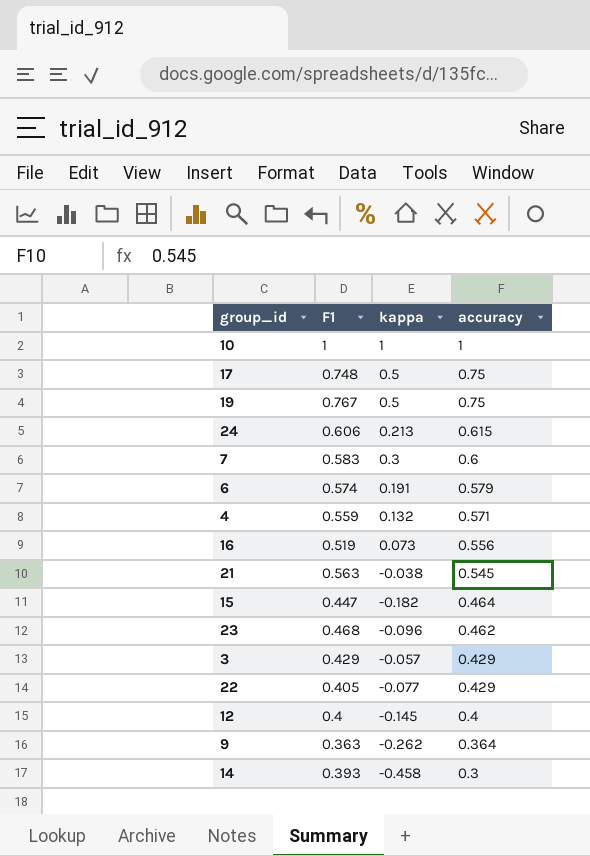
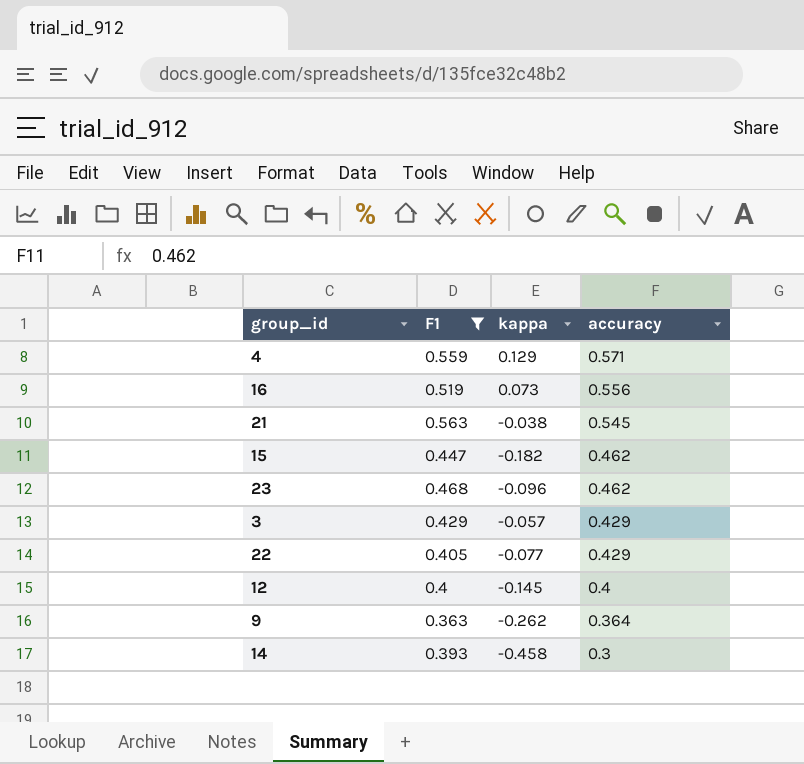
filter: none -> F1 <= 0.563
4 | kappa: 0.132 -> 0.129
15 | accuracy: 0.464 -> 0.462

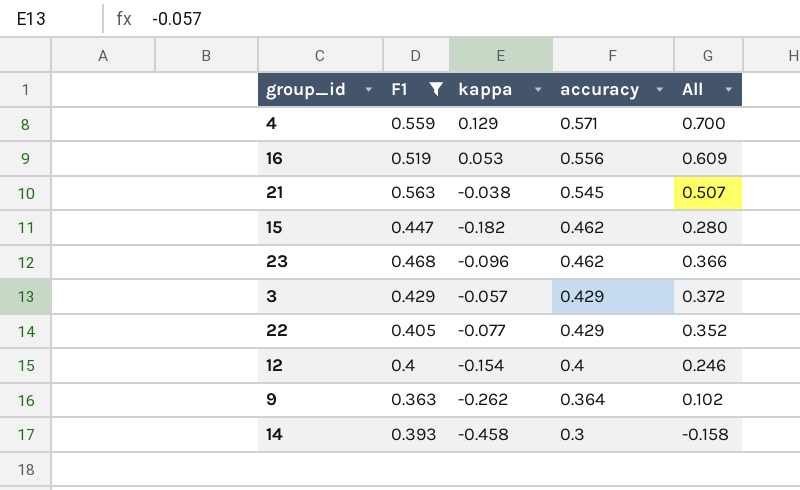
column All | formula: none -> [kappa] + [accuracy]
16 | kappa: 0.073 -> 0.053
12 | kappa: -0.145 -> -0.154

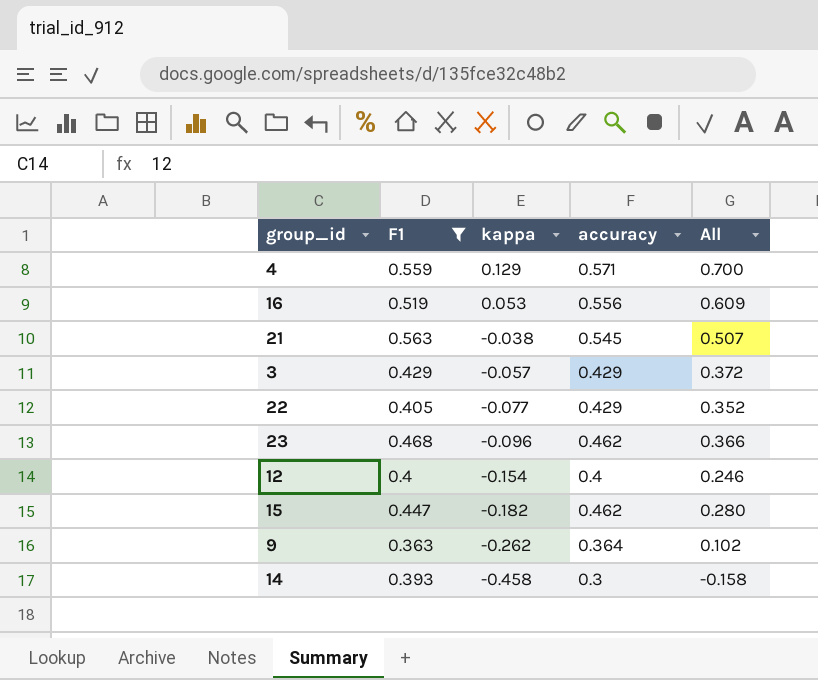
row order: accuracy descending -> kappa descending

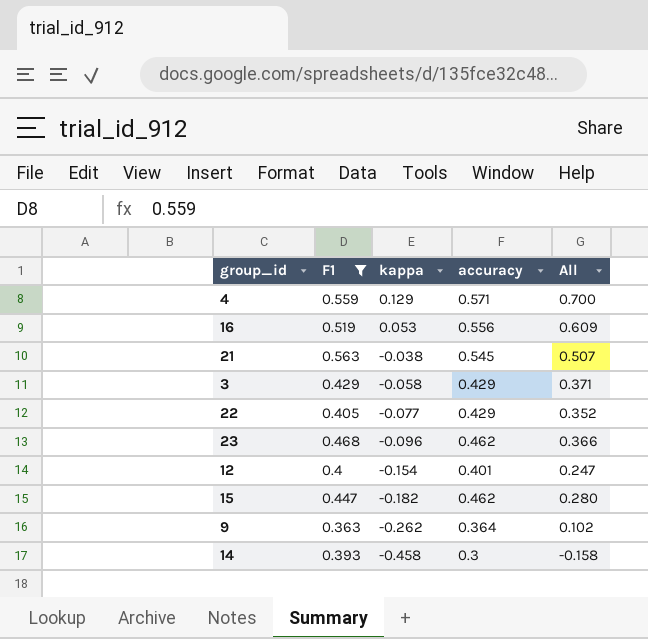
3 | kappa: -0.057 -> -0.058
3 | All: 0.372 -> 0.371
12 | accuracy: 0.4 -> 0.401
12 | All: 0.246 -> 0.247

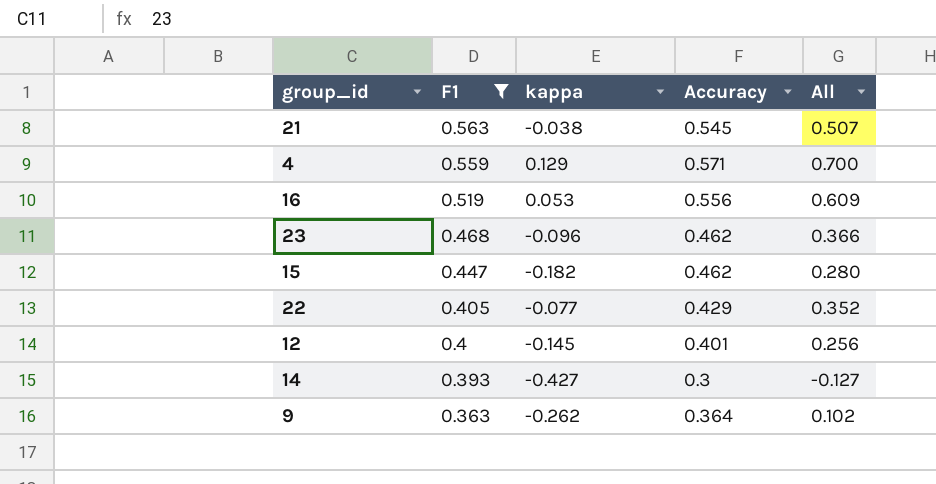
row order: kappa descending -> F1 descending
column name: accuracy -> Accuracy
row 3: 0.429 | -0.058 | 0.429 | 0.371 -> none
12 | kappa: -0.154 -> -0.145
12 | All: 0.247 -> 0.256
14 | kappa: -0.458 -> -0.427
14 | All: -0.158 -> -0.127

